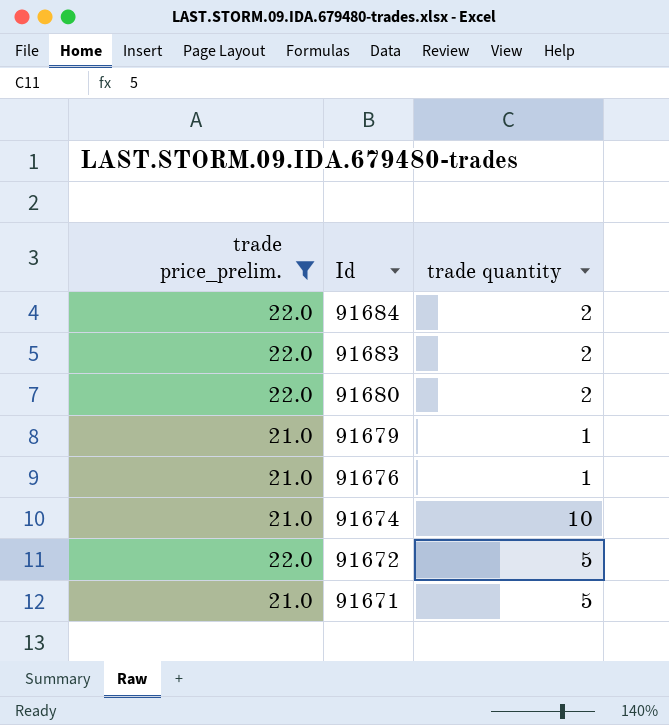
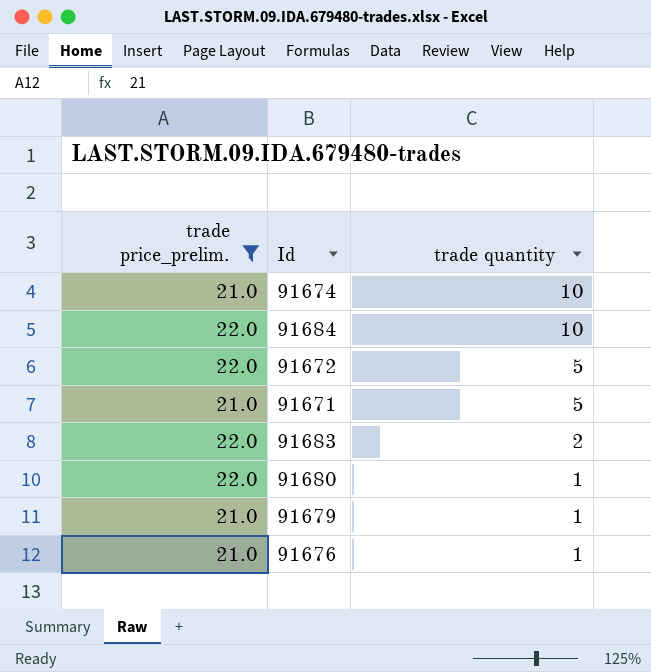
row order: Id descending -> trade quantity descending
91684 | trade quantity: 2 -> 10
91680 | trade quantity: 2 -> 1

